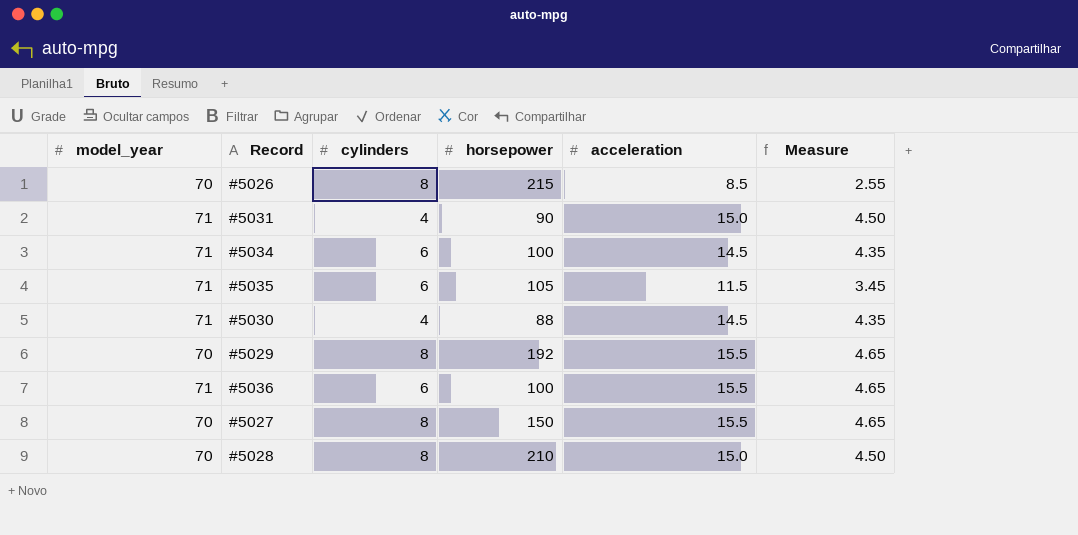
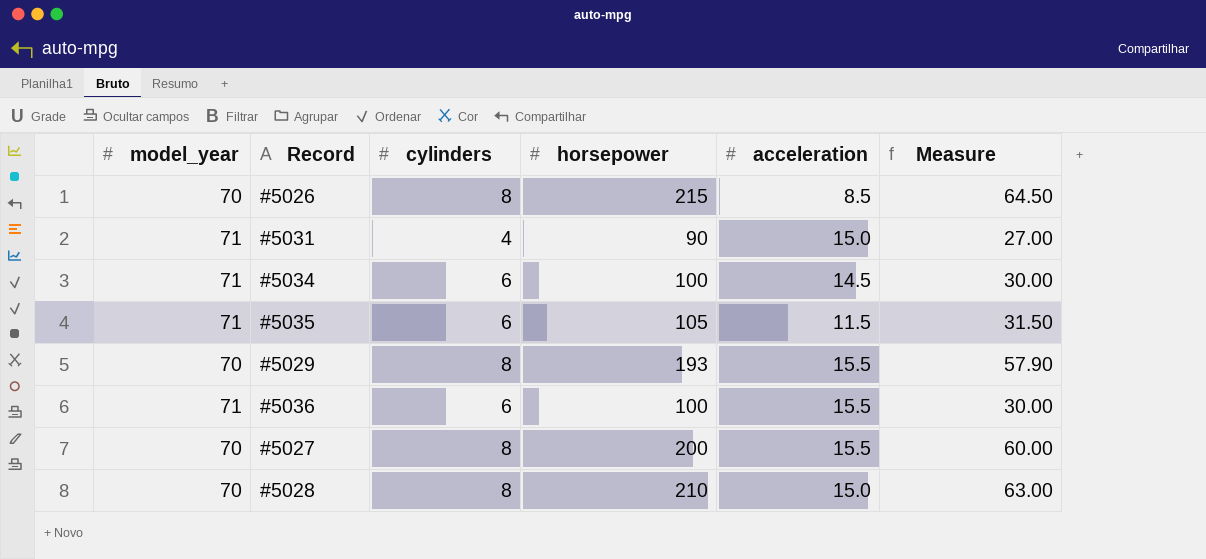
column Measure | formula: [acceleration] * 0.3 -> [horsepower] * 0.3
row #5030: 71 | 4 | 88 | 14.5 | 4.35 -> none
#5029 | horsepower: 192 -> 193
#5027 | horsepower: 150 -> 200

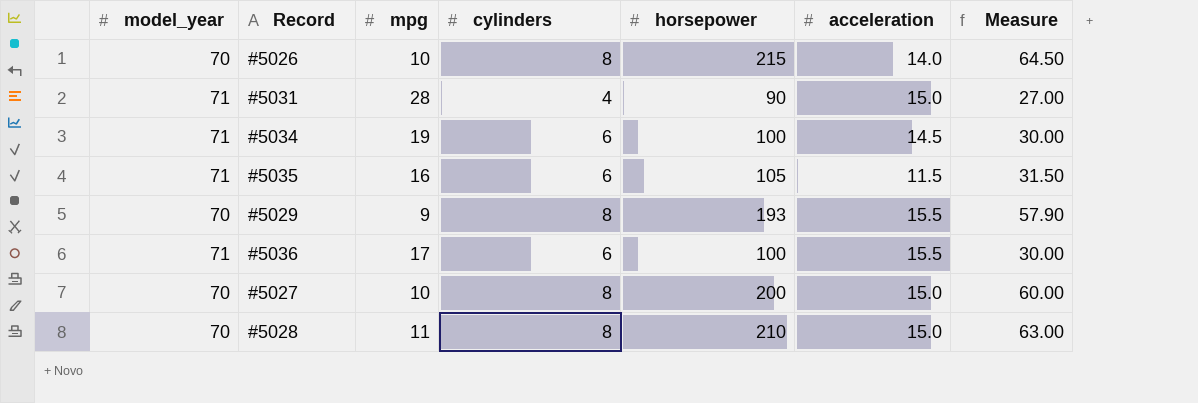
column mpg | position: none -> 3
#5026 | acceleration: 8.5 -> 14.0
#5027 | acceleration: 15.5 -> 15.0

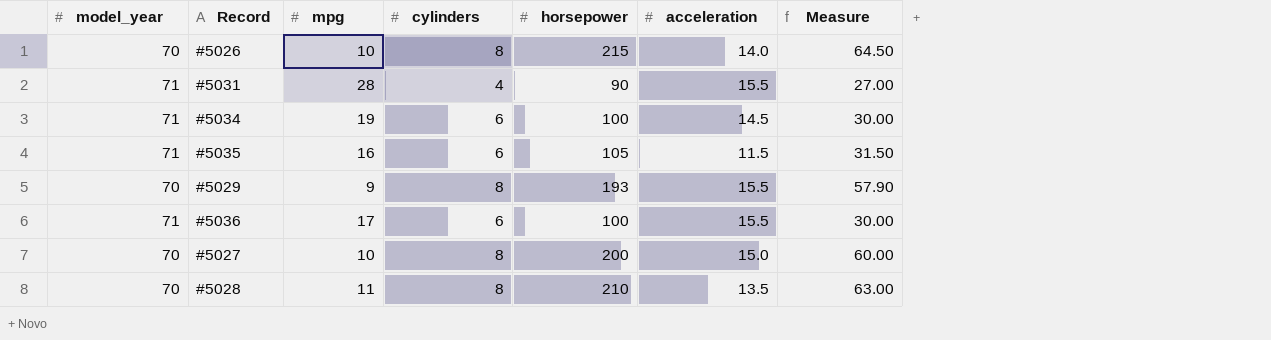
#5031 | acceleration: 15.0 -> 15.5
#5028 | acceleration: 15.0 -> 13.5

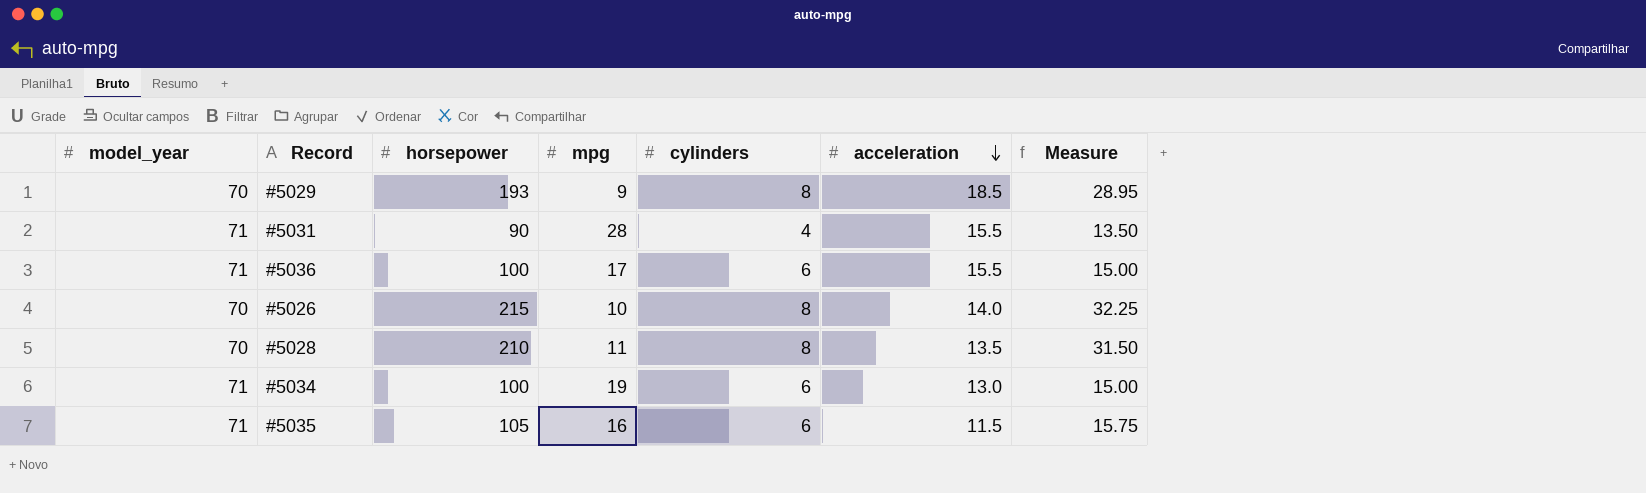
row order: none -> acceleration descending
column horsepower | position: 5 -> 3
column Measure | formula: [horsepower] * 0.3 -> [horsepower] * 0.15
row #5027: 70 | 10 | 8 | 200 | 15.0 | 60.00 -> none
#5029 | acceleration: 15.5 -> 18.5
#5034 | acceleration: 14.5 -> 13.0

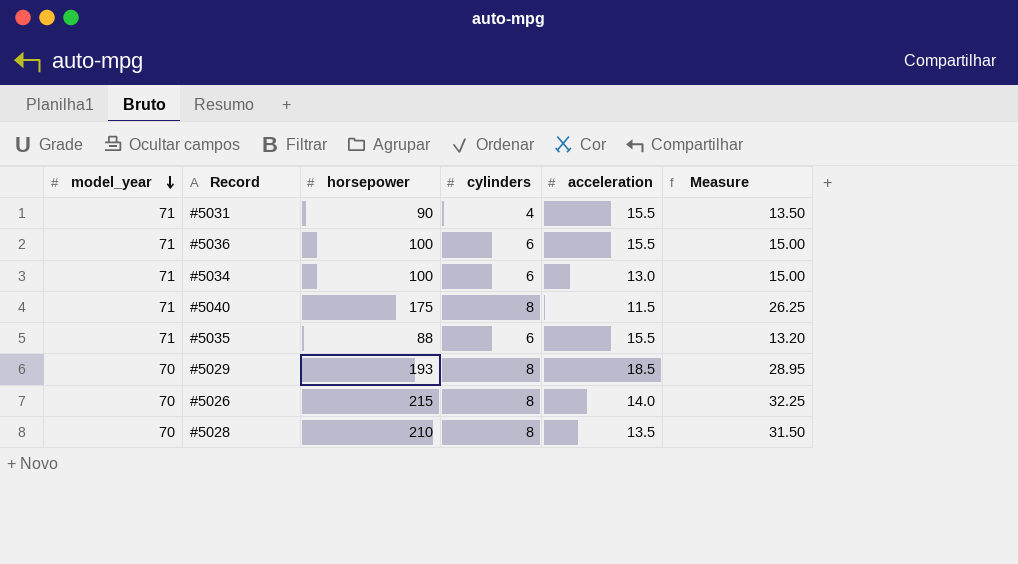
row order: acceleration descending -> model_year descending
column mpg | position: 4 -> none
row #5040: none -> 71 | 175 | 8 | 11.5 | 26.25
#5035 | horsepower: 105 -> 88
#5035 | acceleration: 11.5 -> 15.5
#5035 | Measure: 15.75 -> 13.20

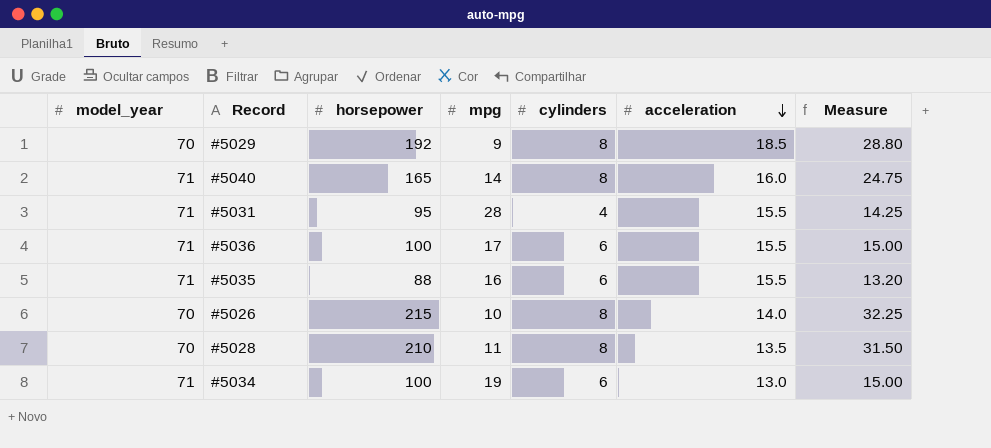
row order: model_year descending -> acceleration descending
column mpg | position: none -> 4
#5029 | horsepower: 193 -> 192
#5029 | Measure: 28.95 -> 28.80
#5040 | horsepower: 175 -> 165
#5040 | acceleration: 11.5 -> 16.0
#5040 | Measure: 26.25 -> 24.75
#5031 | horsepower: 90 -> 95
#5031 | Measure: 13.50 -> 14.25

